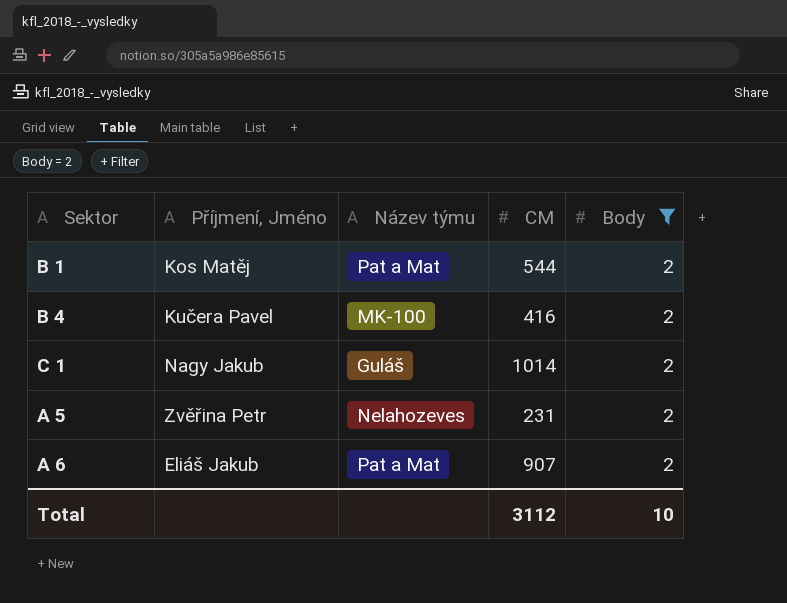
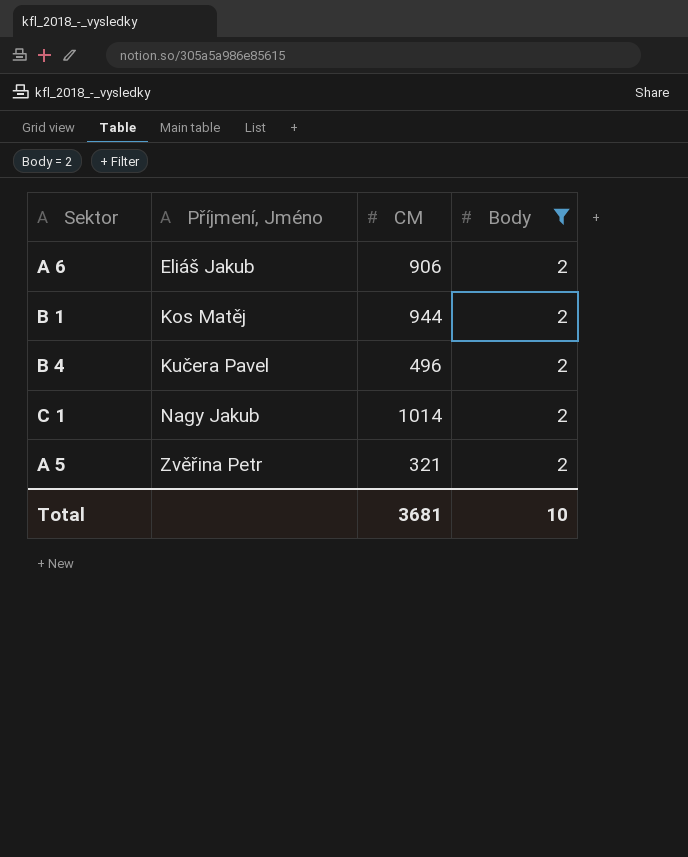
row order: none -> Příjmení, Jméno ascending
column Název týmu | position: 3 -> none
A 6 | CM: 907 -> 906
B 1 | CM: 544 -> 944
B 4 | CM: 416 -> 496
A 5 | CM: 231 -> 321
Total | CM: 3112 -> 3681

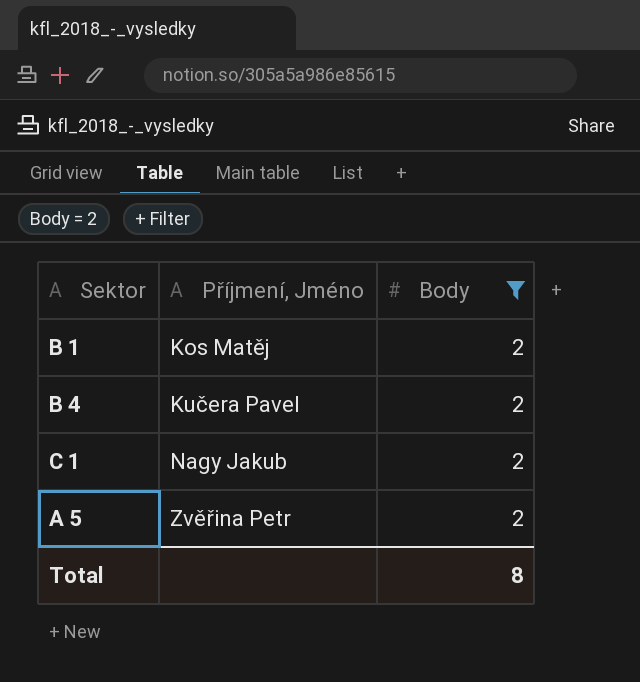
column CM | position: 3 -> none
row A 6: Eliáš Jakub | 906 | 2 -> none
Total | Body: 10 -> 8

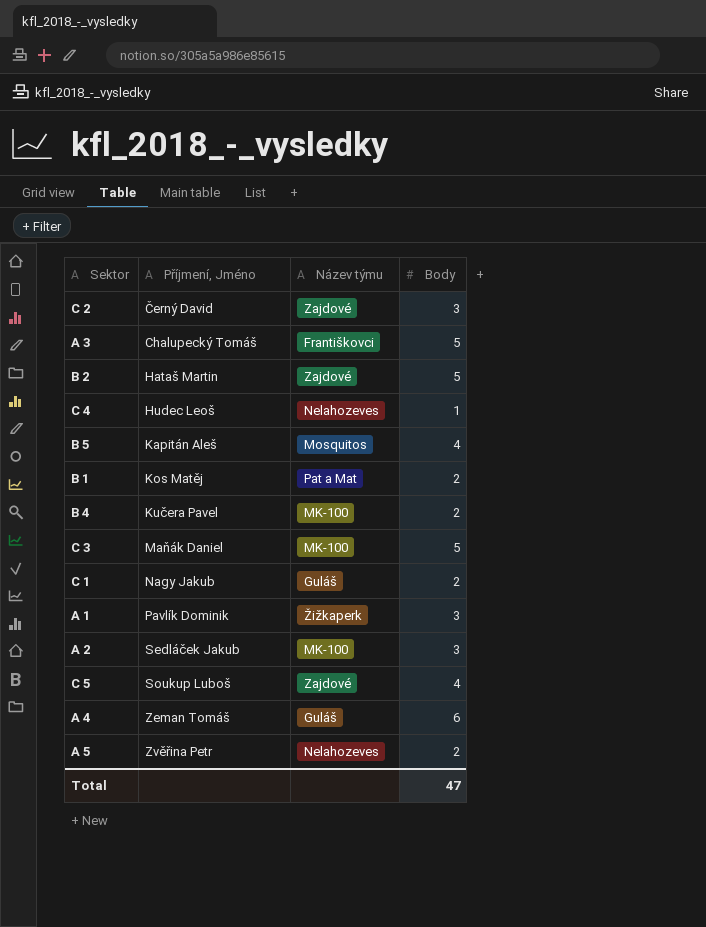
filter: Body = 2 -> none
column Název týmu | position: none -> 3
Total | Body: 8 -> 47

